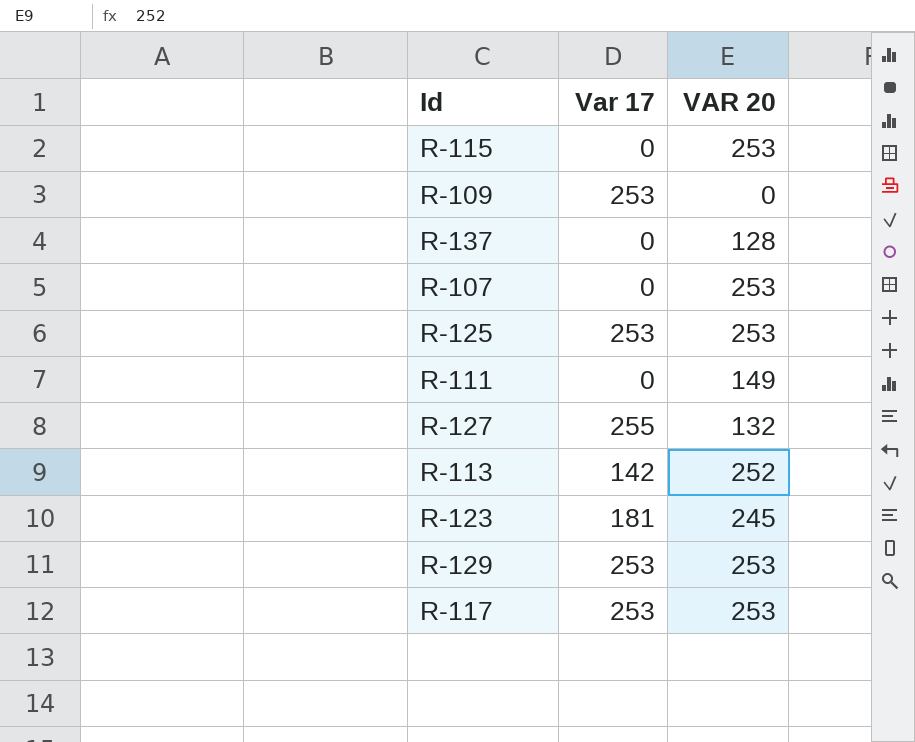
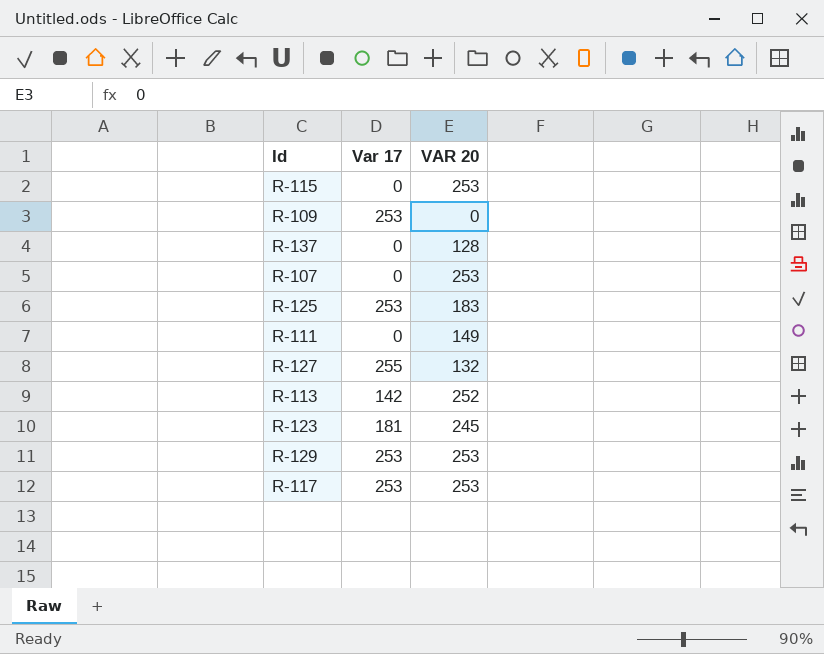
R-125 | VAR 20: 253 -> 183

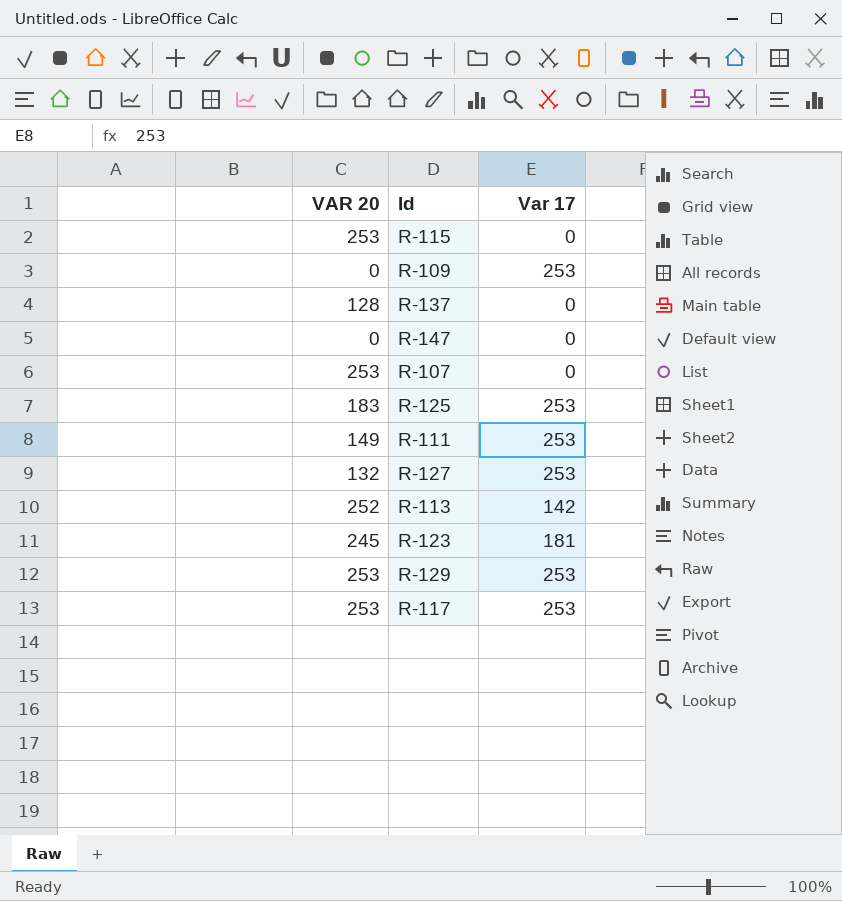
column VAR 20 | position: 3 -> 1
row R-147: none -> 0 | 0
R-111 | Var 17: 0 -> 253
R-127 | Var 17: 255 -> 253

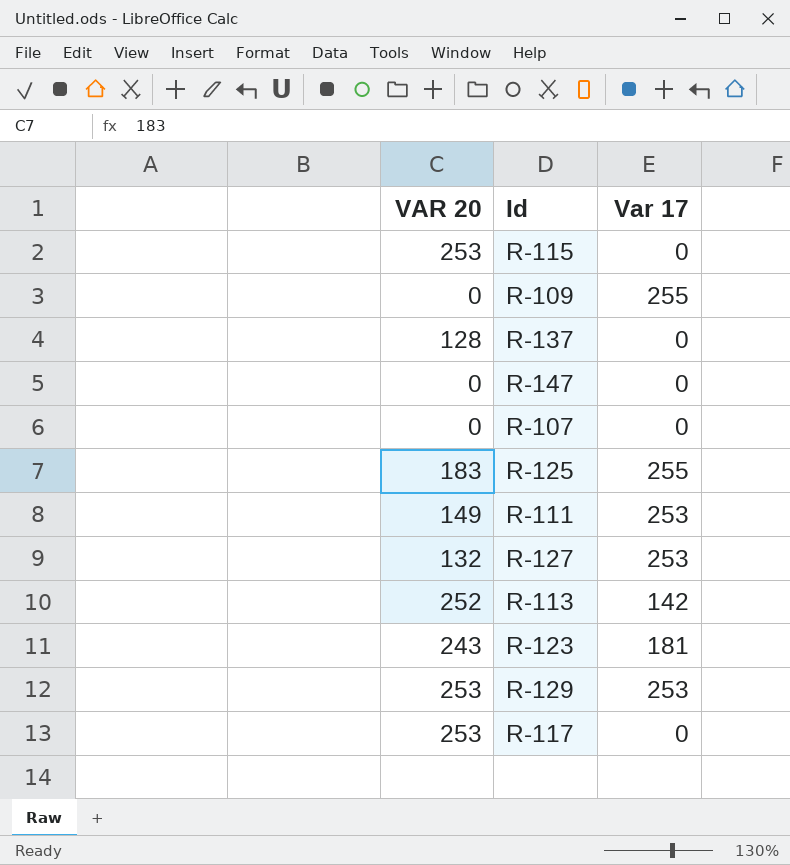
R-109 | Var 17: 253 -> 255
R-107 | VAR 20: 253 -> 0
R-125 | Var 17: 253 -> 255
R-123 | VAR 20: 245 -> 243
R-117 | Var 17: 253 -> 0

